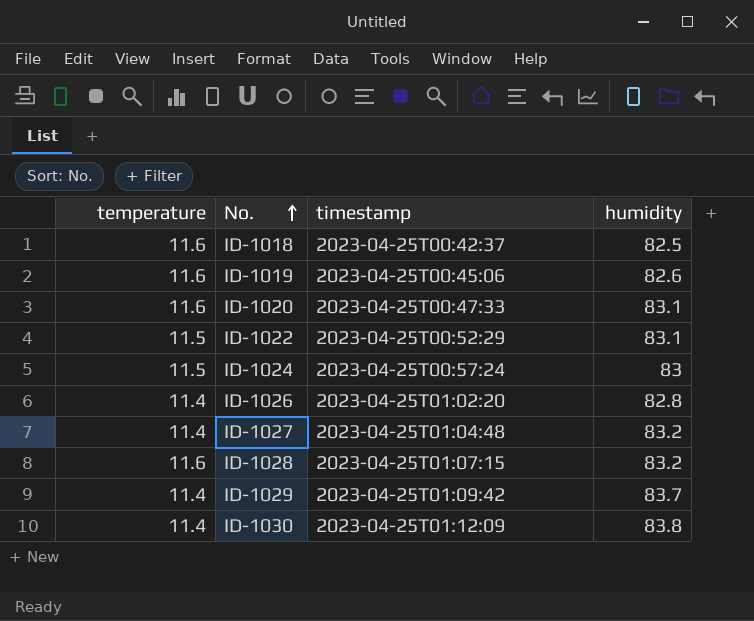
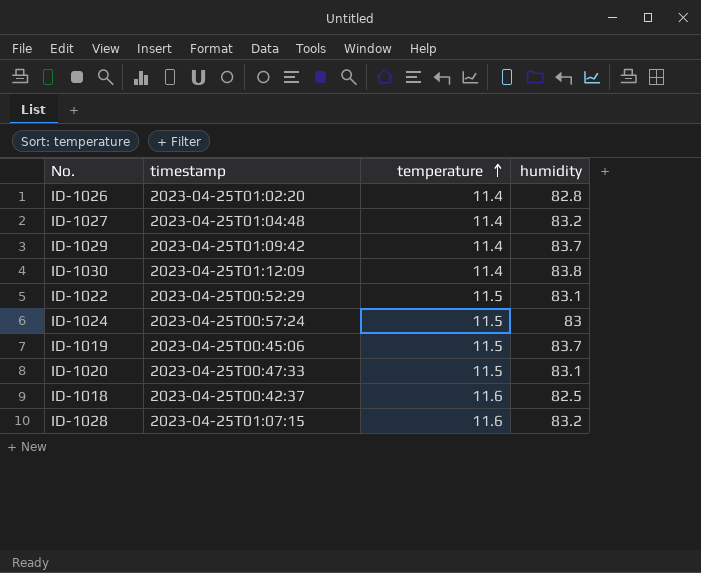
row order: No. ascending -> temperature ascending
column temperature | position: 1 -> 3
ID-1019 | temperature: 11.6 -> 11.5
ID-1019 | humidity: 82.6 -> 83.7
ID-1020 | temperature: 11.6 -> 11.5

